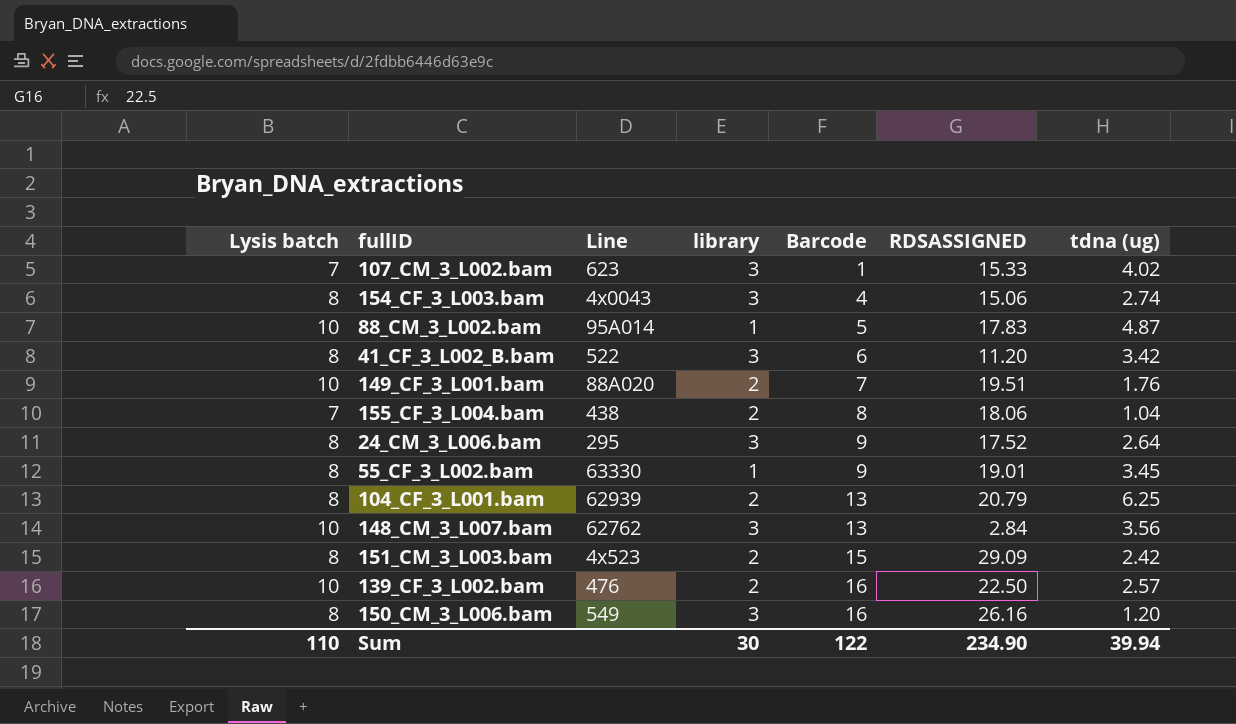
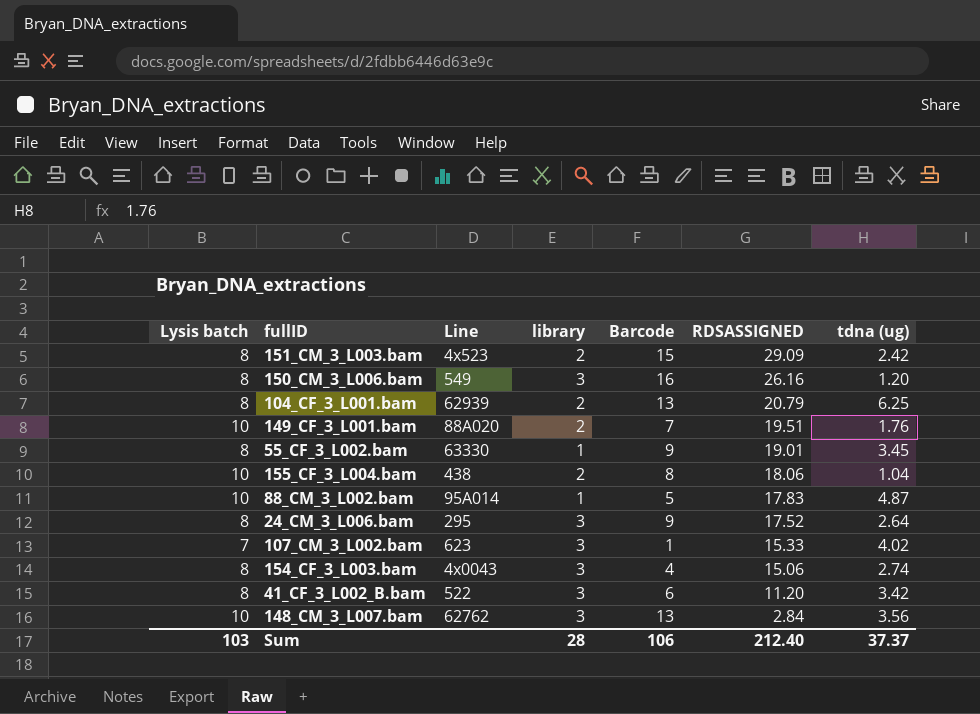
row order: Barcode ascending -> RDSASSIGNED descending
row 139_CF_3_L002.bam: 10 | 476 | 2 | 16 | 22.50 | 2.57 -> none
155_CF_3_L004.bam | Lysis batch: 7 -> 10
Sum | Lysis batch: 110 -> 103
Sum | library: 30 -> 28
Sum | Barcode: 122 -> 106
Sum | RDSASSIGNED: 234.90 -> 212.40
Sum | tdna (ug): 39.94 -> 37.37

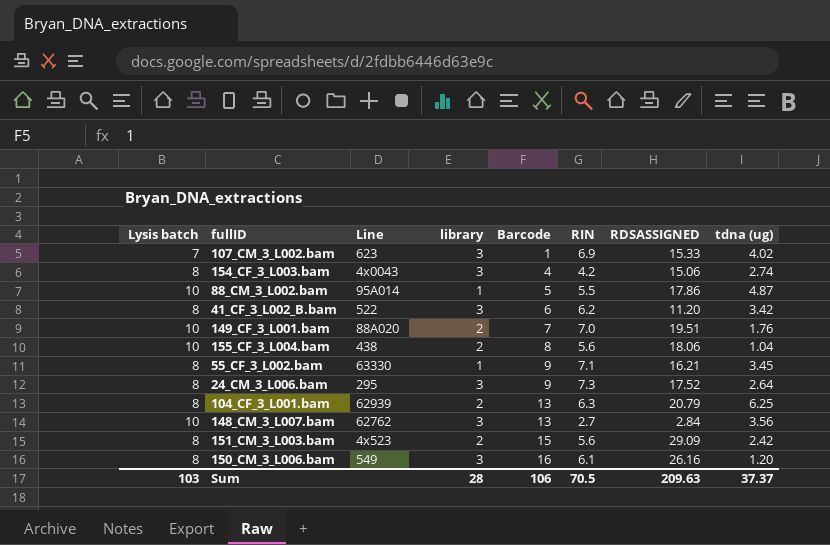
row order: RDSASSIGNED descending -> Barcode ascending
column RIN | position: none -> 6
88_CM_3_L002.bam | RDSASSIGNED: 17.83 -> 17.86
55_CF_3_L002.bam | RDSASSIGNED: 19.01 -> 16.21
Sum | RDSASSIGNED: 212.40 -> 209.63

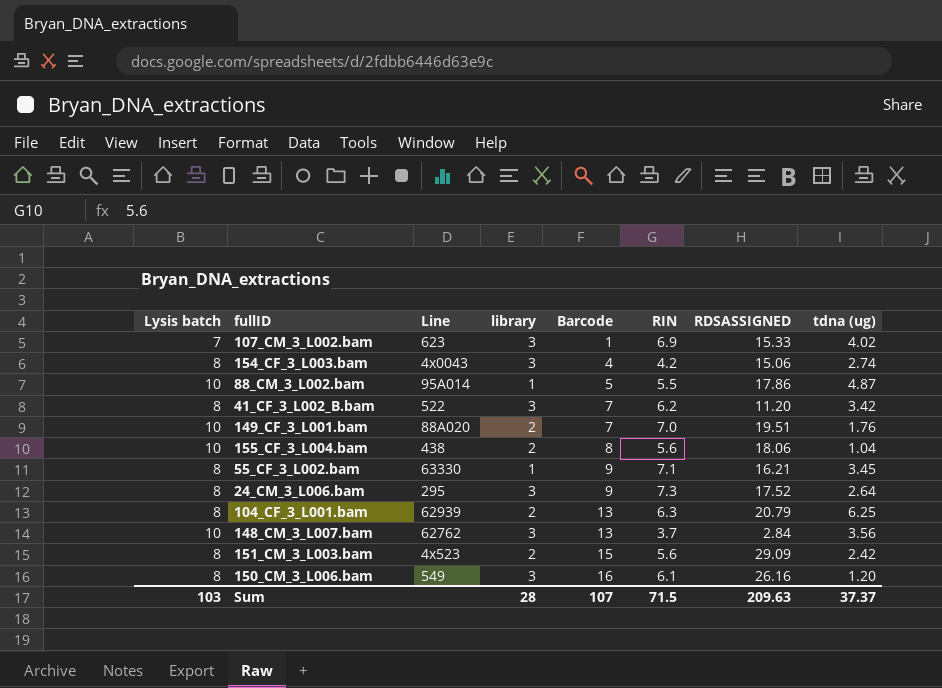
41_CF_3_L002_B.bam | Barcode: 6 -> 7
148_CM_3_L007.bam | RIN: 2.7 -> 3.7
Sum | Barcode: 106 -> 107
Sum | RIN: 70.5 -> 71.5

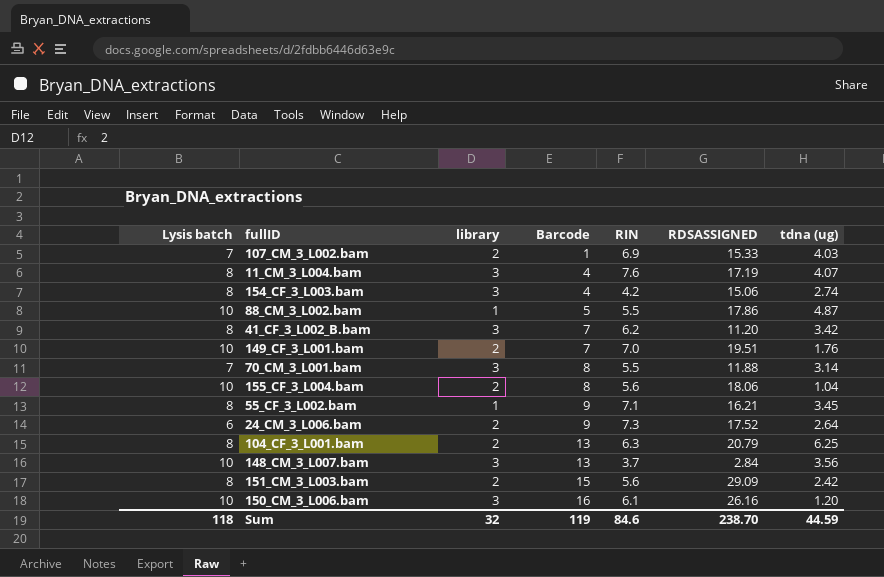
column Line | position: 3 -> none
107_CM_3_L002.bam | library: 3 -> 2
107_CM_3_L002.bam | tdna (ug): 4.02 -> 4.03
row 11_CM_3_L004.bam: none -> 8 | 3 | 4 | 7.6 | 17.19 | 4.07
row 70_CM_3_L001.bam: none -> 7 | 3 | 8 | 5.5 | 11.88 | 3.14
24_CM_3_L006.bam | Lysis batch: 8 -> 6
24_CM_3_L006.bam | library: 3 -> 2
150_CM_3_L006.bam | Lysis batch: 8 -> 10
Sum | Lysis batch: 103 -> 118
Sum | library: 28 -> 32
Sum | Barcode: 107 -> 119
Sum | RIN: 71.5 -> 84.6
Sum | RDSASSIGNED: 209.63 -> 238.70
Sum | tdna (ug): 37.37 -> 44.59

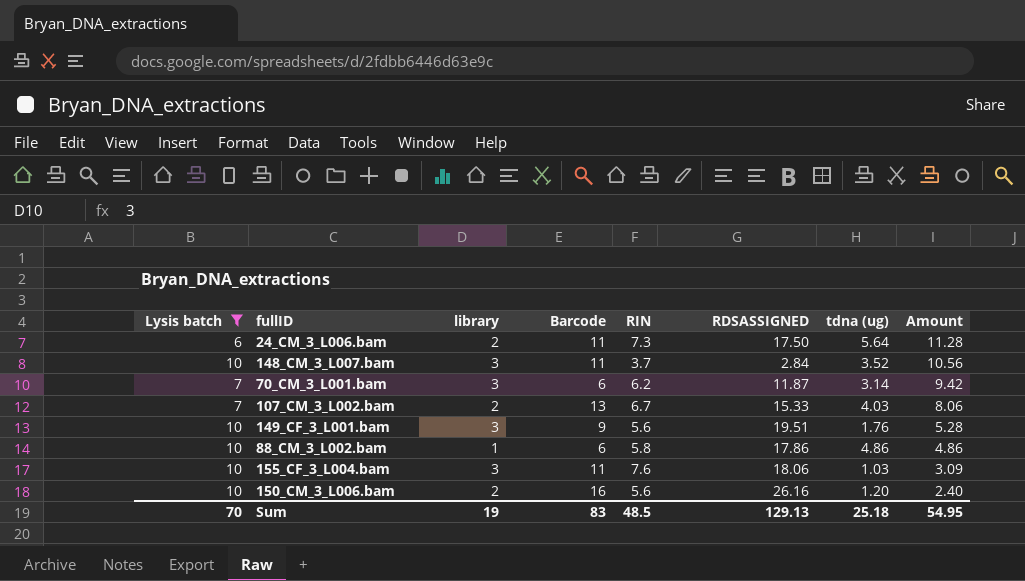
filter: none -> Lysis batch != 8
row order: Barcode ascending -> Amount descending
column Amount | formula: none -> [library] * [tdna (ug)]
24_CM_3_L006.bam | Barcode: 9 -> 11
24_CM_3_L006.bam | RDSASSIGNED: 17.52 -> 17.50
24_CM_3_L006.bam | tdna (ug): 2.64 -> 5.64
148_CM_3_L007.bam | Barcode: 13 -> 11
148_CM_3_L007.bam | tdna (ug): 3.56 -> 3.52
70_CM_3_L001.bam | Barcode: 8 -> 6
70_CM_3_L001.bam | RIN: 5.5 -> 6.2
70_CM_3_L001.bam | RDSASSIGNED: 11.88 -> 11.87
107_CM_3_L002.bam | Barcode: 1 -> 13
107_CM_3_L002.bam | RIN: 6.9 -> 6.7
149_CF_3_L001.bam | library: 2 -> 3
149_CF_3_L001.bam | Barcode: 7 -> 9
149_CF_3_L001.bam | RIN: 7.0 -> 5.6
88_CM_3_L002.bam | Barcode: 5 -> 6
88_CM_3_L002.bam | RIN: 5.5 -> 5.8
88_CM_3_L002.bam | tdna (ug): 4.87 -> 4.86
155_CF_3_L004.bam | library: 2 -> 3
155_CF_3_L004.bam | Barcode: 8 -> 11
155_CF_3_L004.bam | RIN: 5.6 -> 7.6
155_CF_3_L004.bam | tdna (ug): 1.04 -> 1.03
150_CM_3_L006.bam | library: 3 -> 2
150_CM_3_L006.bam | RIN: 6.1 -> 5.6
Sum | Lysis batch: 118 -> 70
Sum | library: 32 -> 19
Sum | Barcode: 119 -> 83
Sum | RIN: 84.6 -> 48.5
Sum | RDSASSIGNED: 238.70 -> 129.13
Sum | tdna (ug): 44.59 -> 25.18

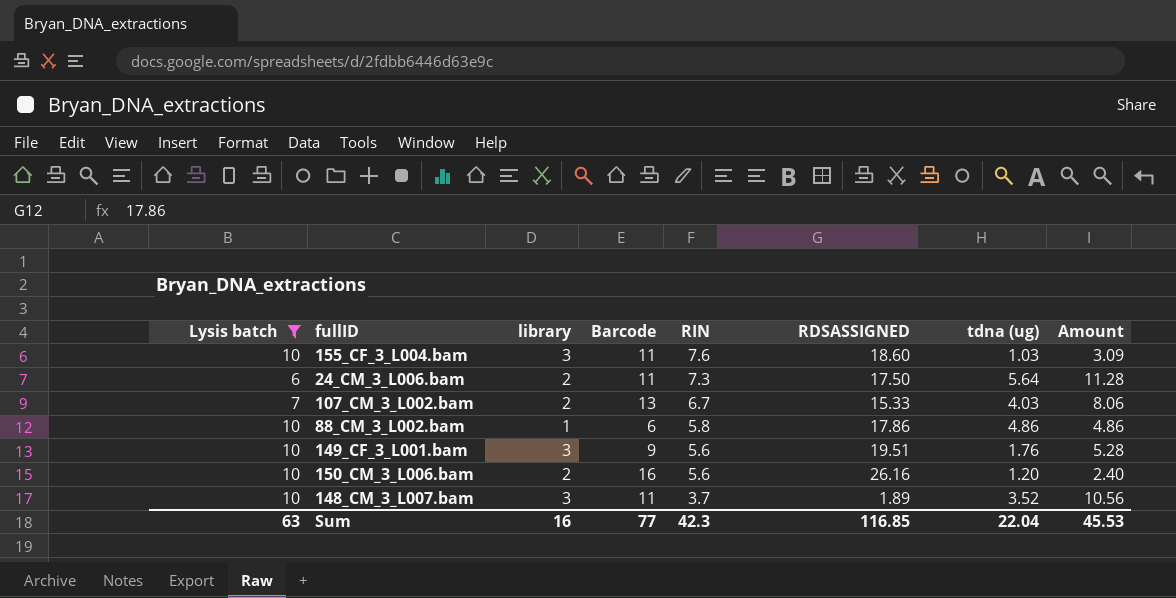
row order: Amount descending -> RIN descending
row 70_CM_3_L001.bam: 7 | 3 | 6 | 6.2 | 11.87 | 3.14 | 9.42 -> none
155_CF_3_L004.bam | RDSASSIGNED: 18.06 -> 18.60
148_CM_3_L007.bam | RDSASSIGNED: 2.84 -> 1.89
Sum | Lysis batch: 70 -> 63
Sum | library: 19 -> 16
Sum | Barcode: 83 -> 77
Sum | RIN: 48.5 -> 42.3
Sum | RDSASSIGNED: 129.13 -> 116.85
Sum | tdna (ug): 25.18 -> 22.04
Sum | Amount: 54.95 -> 45.53

